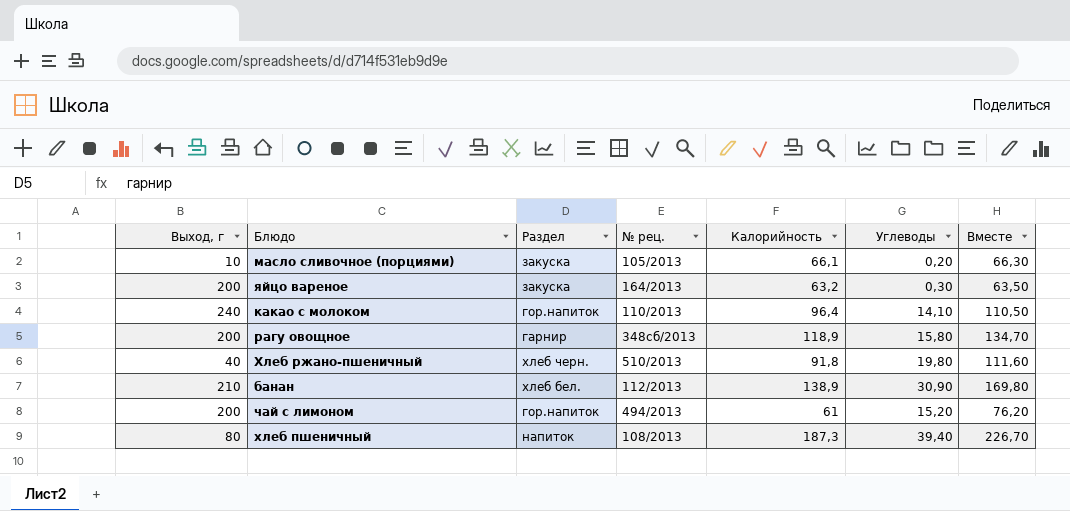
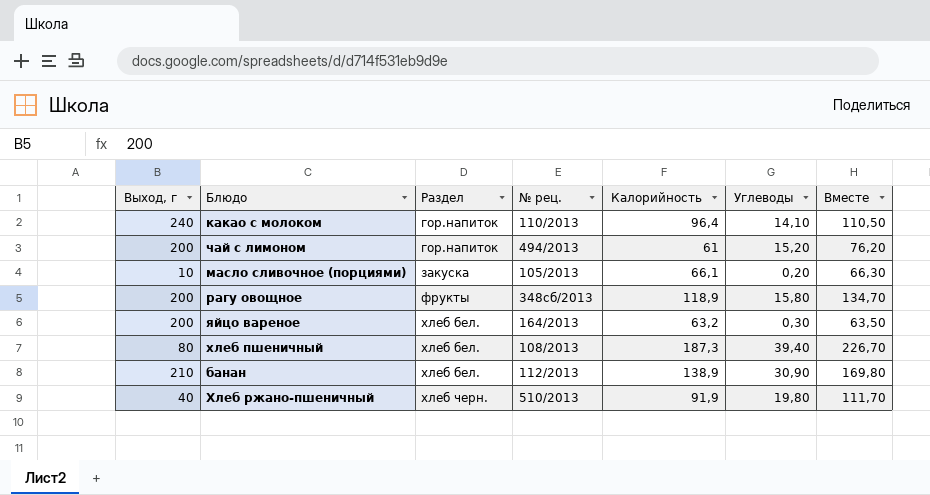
row order: none -> Раздел ascending
рагу овощное | Раздел: гарнир -> фрукты
яйцо вареное | Раздел: закуска -> хлеб бел.
хлеб пшеничный | Раздел: напиток -> хлеб бел.
Хлеб ржано-пшеничный | Калорийность: 91,8 -> 91,9
Хлеб ржано-пшеничный | Вместе: 111,60 -> 111,70

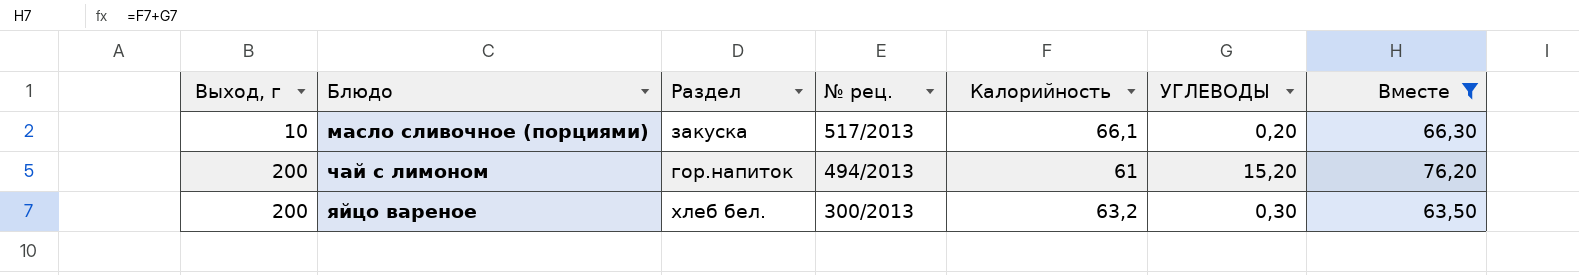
filter: none -> Вместе <= 76,20
row order: Раздел ascending -> Выход, г ascending
column name: Углеводы -> УГЛЕВОДЫ
масло сливочное (порциями) | № рец.: 105/2013 -> 517/2013
яйцо вареное | № рец.: 164/2013 -> 300/2013

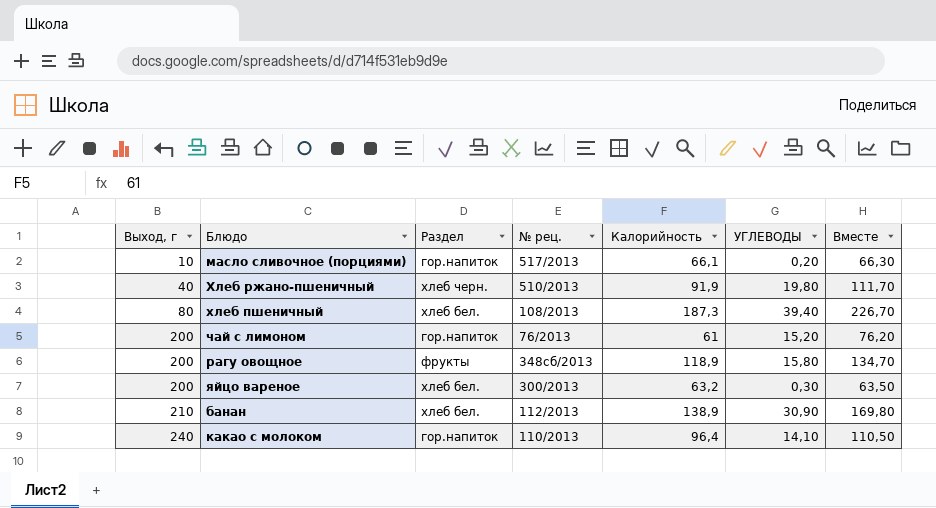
filter: Вместе <= 76,20 -> none
масло сливочное (порциями) | Раздел: закуска -> гор.напиток
чай с лимоном | № рец.: 494/2013 -> 76/2013

